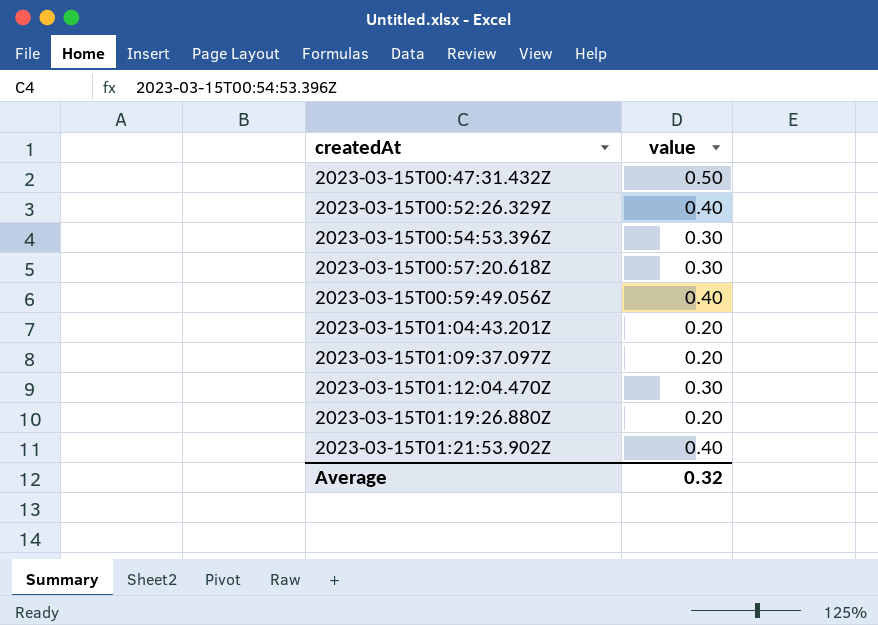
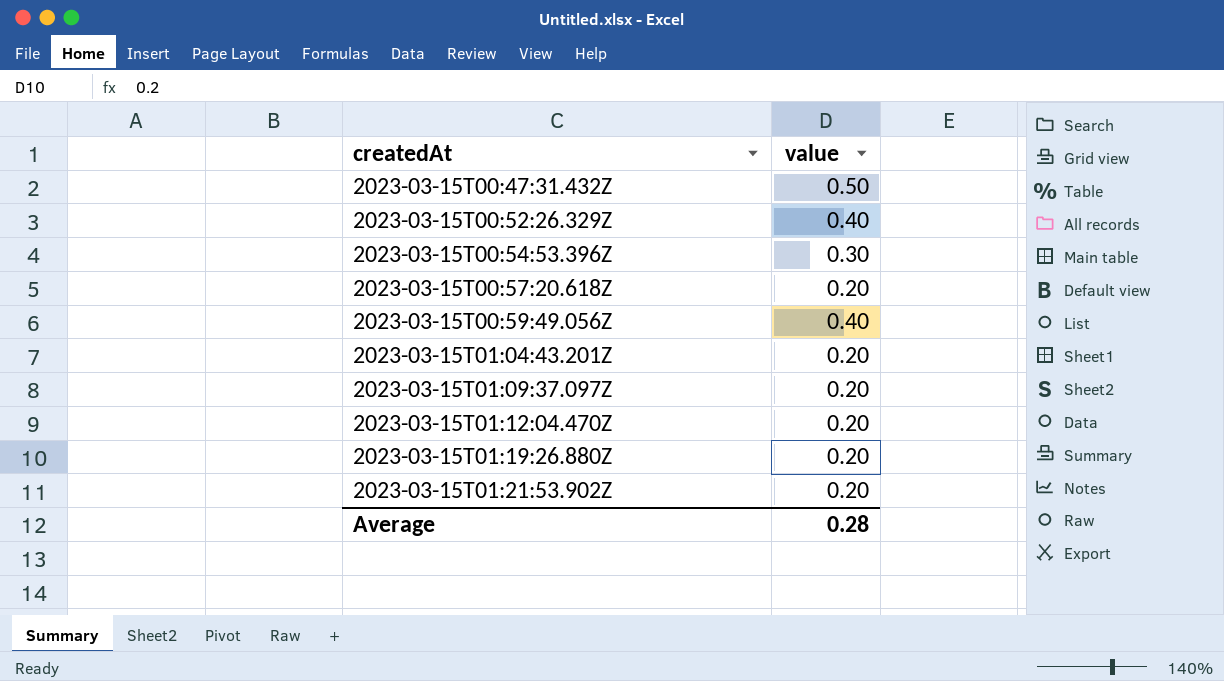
2023-03-15T00:57:20.618Z | value: 0.30 -> 0.20
2023-03-15T01:12:04.470Z | value: 0.30 -> 0.20
2023-03-15T01:21:53.902Z | value: 0.40 -> 0.20
Average | value: 0.32 -> 0.28

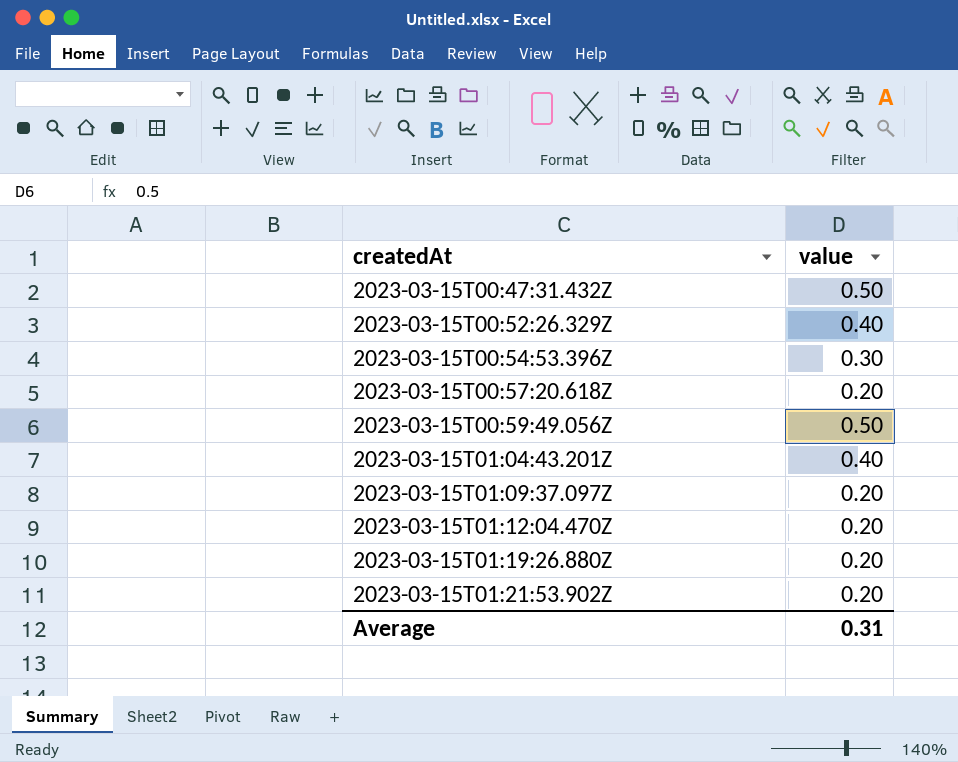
2023-03-15T00:59:49.056Z | value: 0.40 -> 0.50
2023-03-15T01:04:43.201Z | value: 0.20 -> 0.40
Average | value: 0.28 -> 0.31

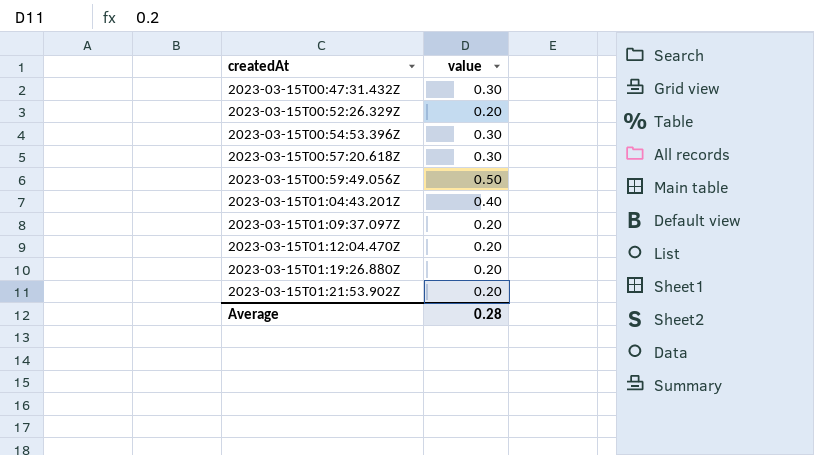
2023-03-15T00:47:31.432Z | value: 0.50 -> 0.30
2023-03-15T00:52:26.329Z | value: 0.40 -> 0.20
2023-03-15T00:57:20.618Z | value: 0.20 -> 0.30
Average | value: 0.31 -> 0.28

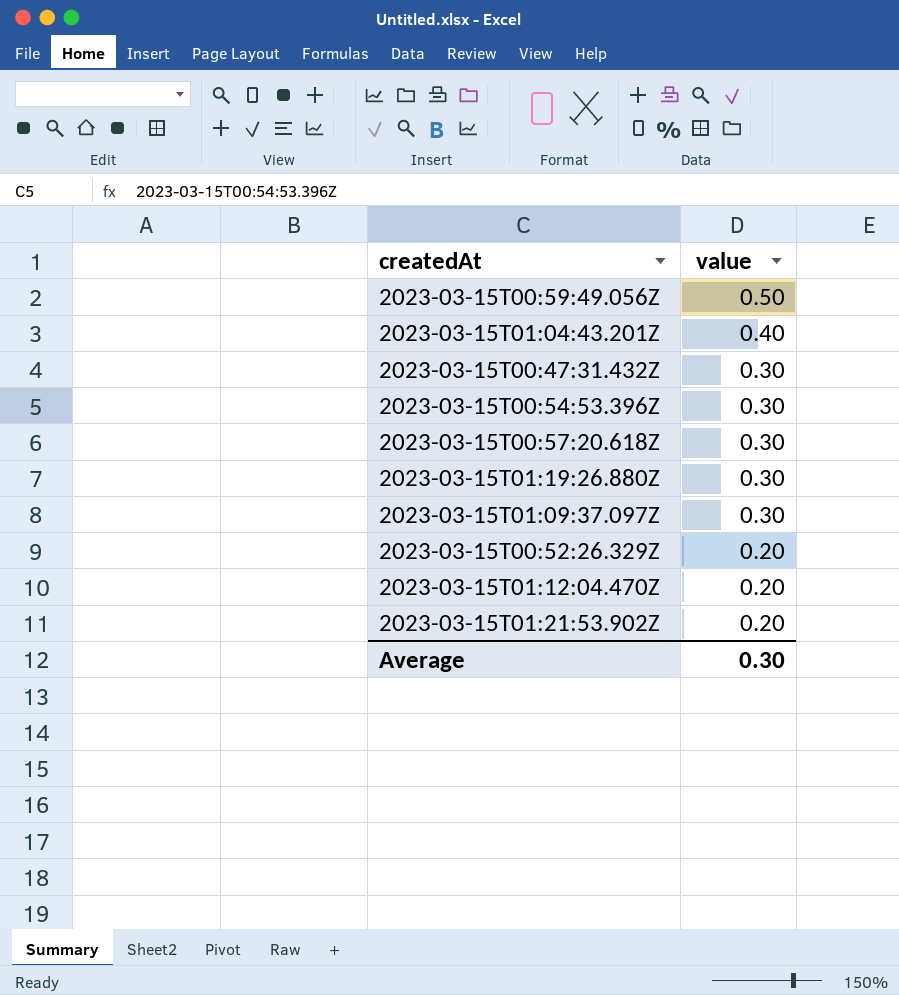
row order: createdAt ascending -> value descending
2023-03-15T01:19:26.880Z | value: 0.20 -> 0.30
2023-03-15T01:09:37.097Z | value: 0.20 -> 0.30
Average | value: 0.28 -> 0.30

